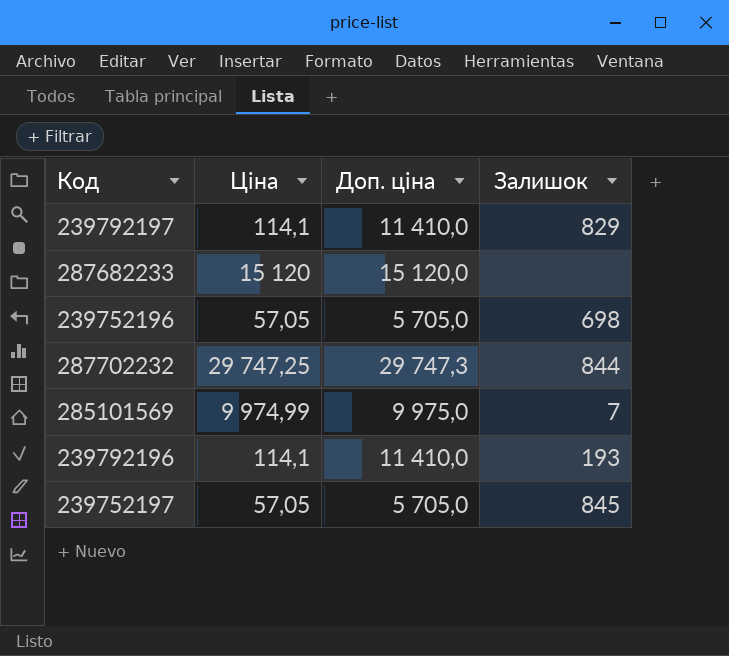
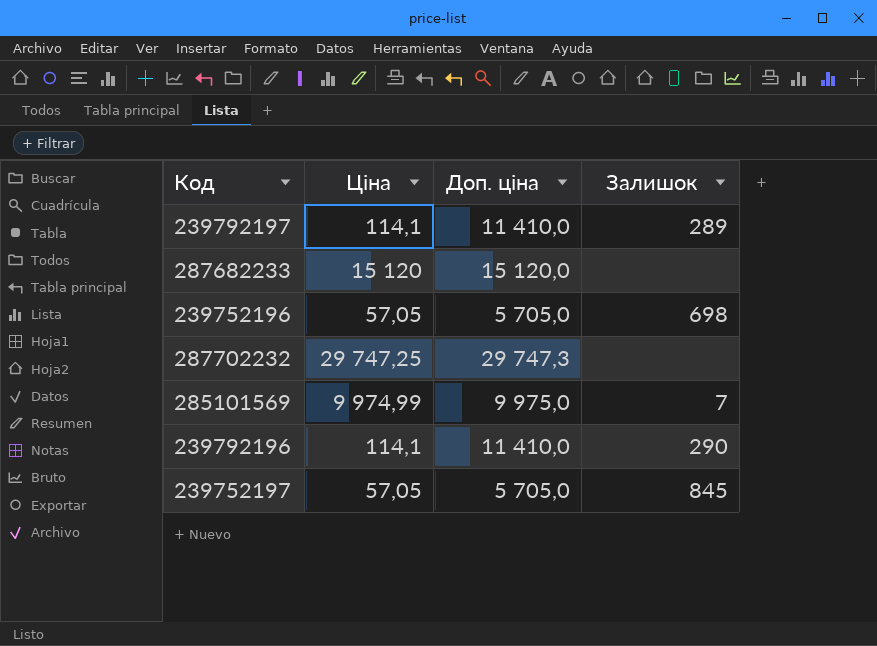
239792197 | Залишок: 829 -> 289
287702232 | Залишок: 844 -> none
239792196 | Залишок: 193 -> 290

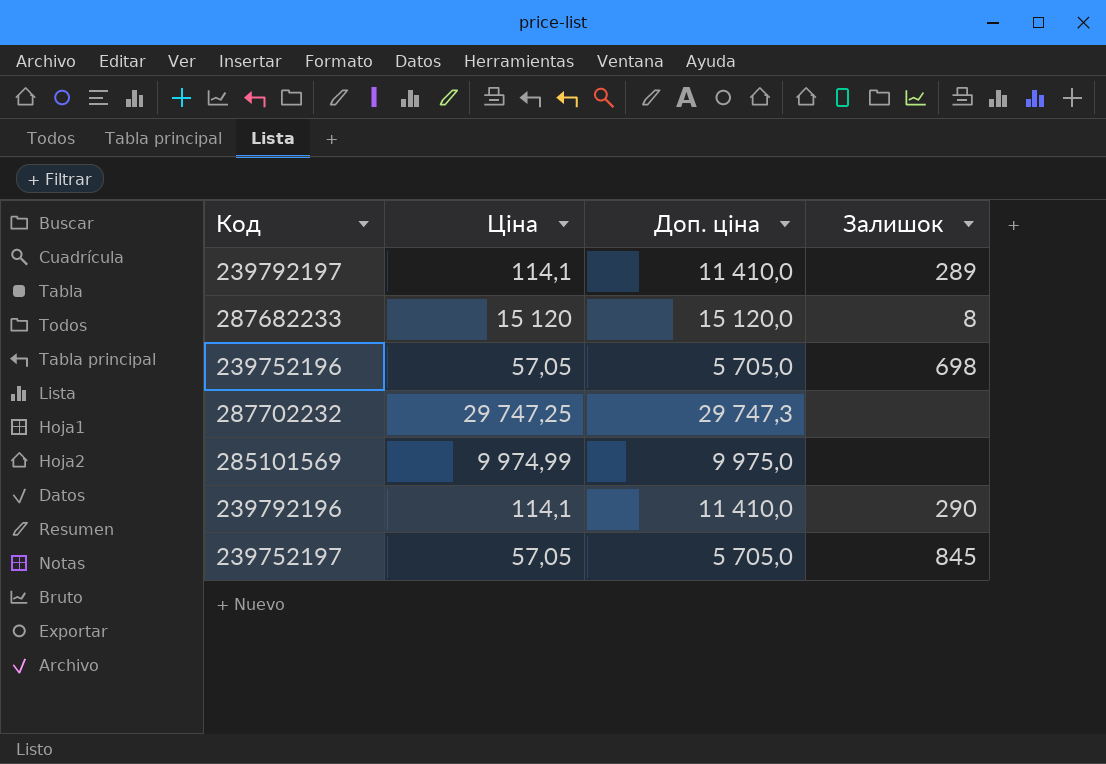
287682233 | Залишок: none -> 8
285101569 | Залишок: 7 -> none

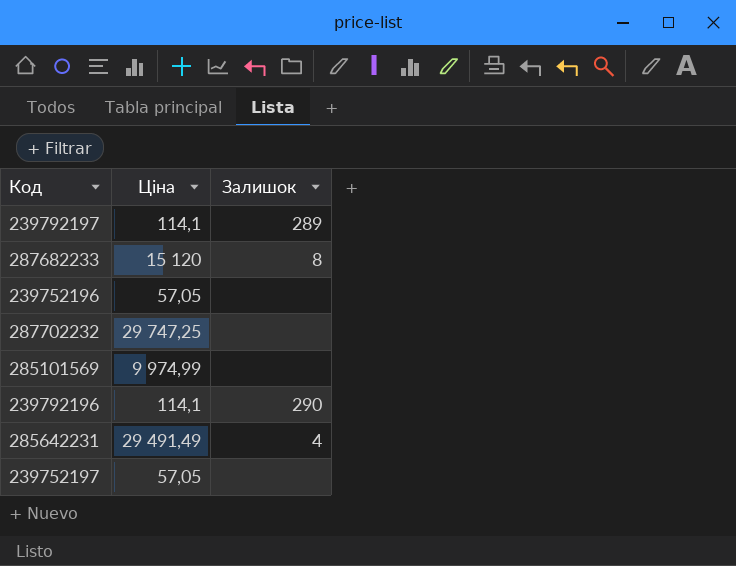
column Доп. ціна | position: 3 -> none
239752196 | Залишок: 698 -> none
row 285642231: none -> 29 491,49 | 4
239752197 | Залишок: 845 -> none

